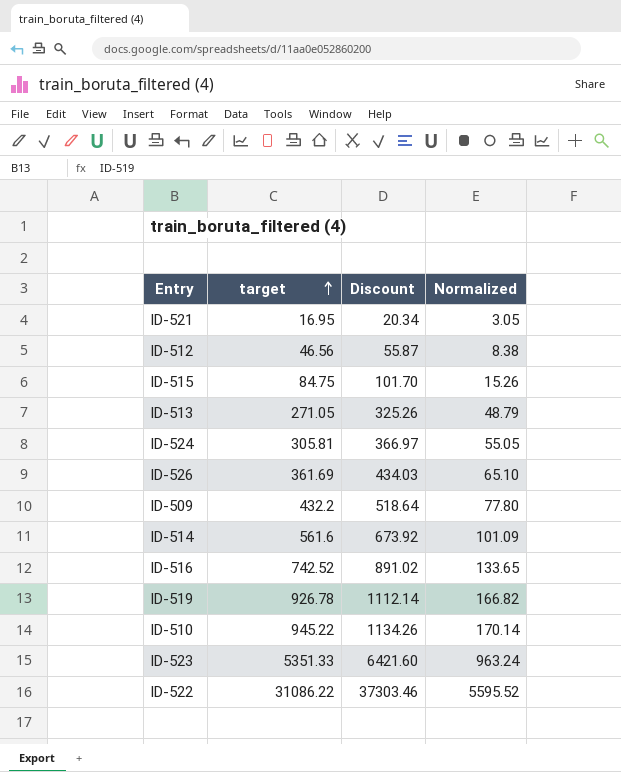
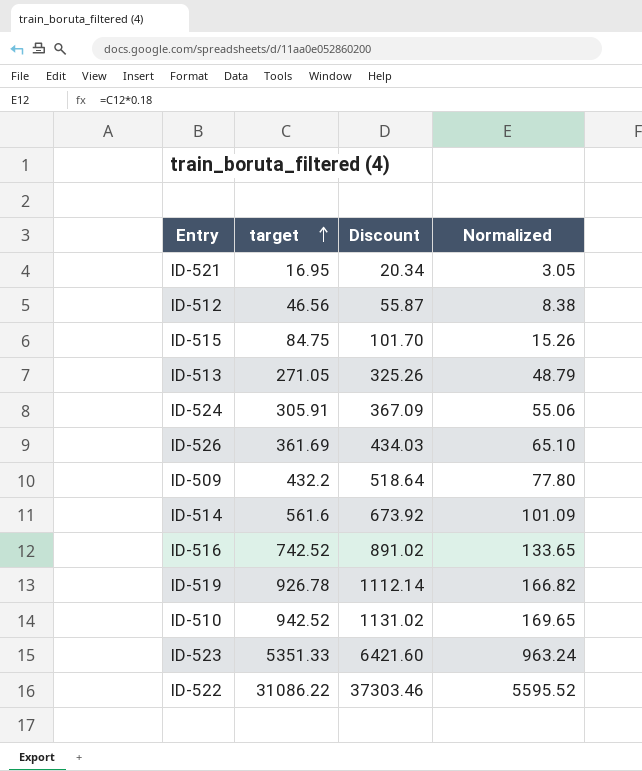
ID-524 | target: 305.81 -> 305.91
ID-524 | Discount: 366.97 -> 367.09
ID-524 | Normalized: 55.05 -> 55.06
ID-510 | target: 945.22 -> 942.52
ID-510 | Discount: 1134.26 -> 1131.02
ID-510 | Normalized: 170.14 -> 169.65

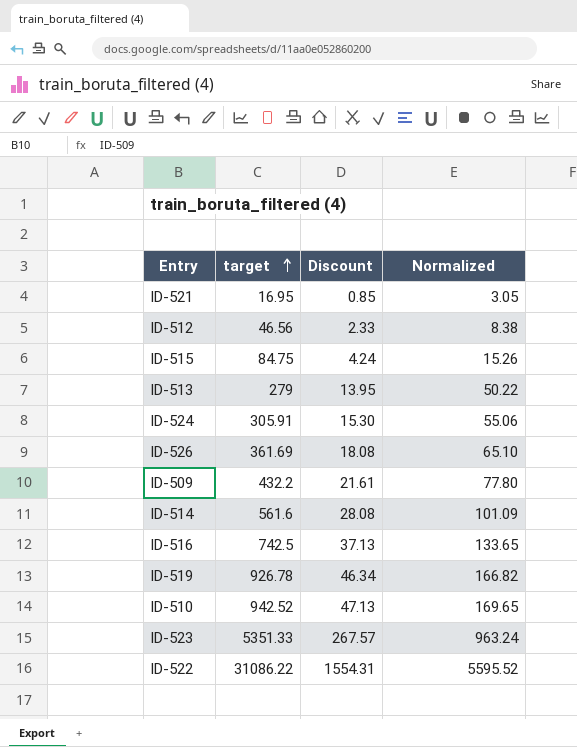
column Discount | formula: [target] * 1.2 -> [target] * 0.05
ID-513 | target: 271.05 -> 279
ID-513 | Normalized: 48.79 -> 50.22
ID-516 | target: 742.52 -> 742.5

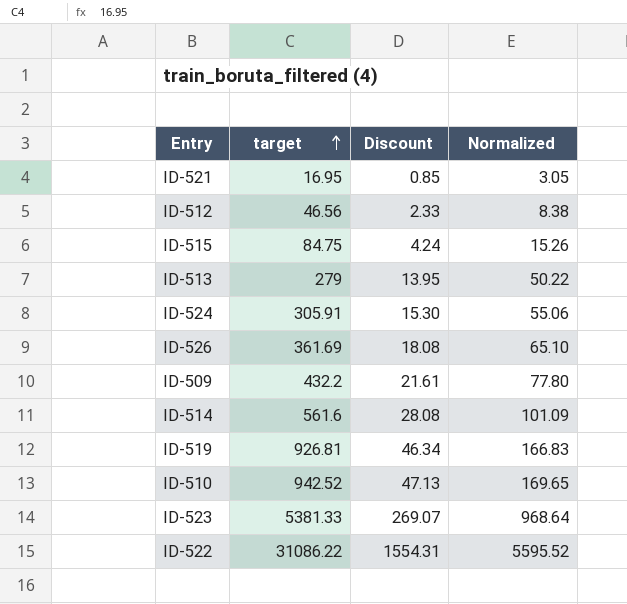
row ID-516: 742.5 | 37.13 | 133.65 -> none
ID-519 | target: 926.78 -> 926.81
ID-519 | Normalized: 166.82 -> 166.83
ID-523 | target: 5351.33 -> 5381.33
ID-523 | Discount: 267.57 -> 269.07
ID-523 | Normalized: 963.24 -> 968.64

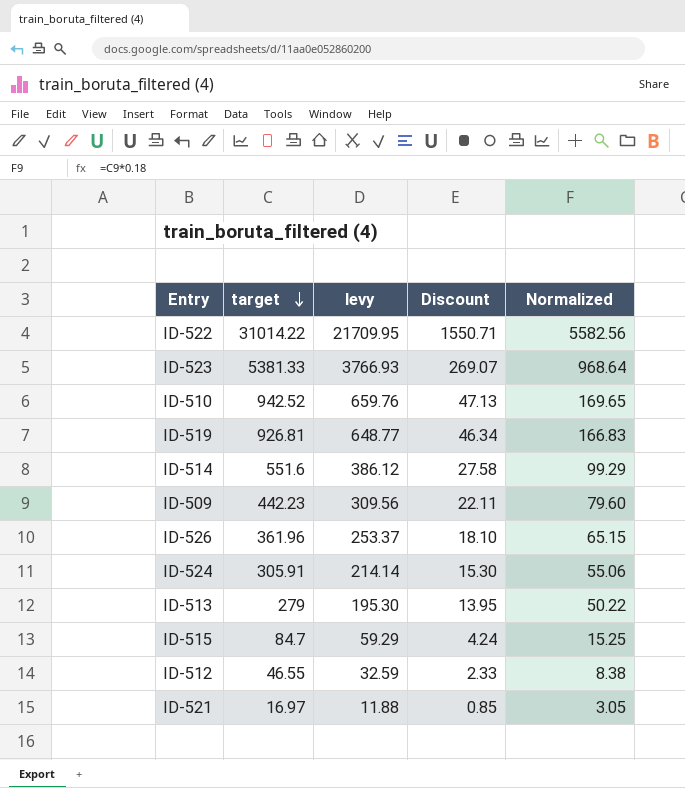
row order: target ascending -> target descending
column levy | formula: none -> [target] * 0.7
ID-522 | target: 31086.22 -> 31014.22
ID-522 | Discount: 1554.31 -> 1550.71
ID-522 | Normalized: 5595.52 -> 5582.56
ID-514 | target: 561.6 -> 551.6
ID-514 | Discount: 28.08 -> 27.58
ID-514 | Normalized: 101.09 -> 99.29
ID-509 | target: 432.2 -> 442.23
ID-509 | Discount: 21.61 -> 22.11
ID-509 | Normalized: 77.80 -> 79.60
ID-526 | target: 361.69 -> 361.96
ID-526 | Discount: 18.08 -> 18.10
ID-526 | Normalized: 65.10 -> 65.15
ID-515 | target: 84.75 -> 84.7
ID-515 | Normalized: 15.26 -> 15.25
ID-512 | target: 46.56 -> 46.55
ID-521 | target: 16.95 -> 16.97

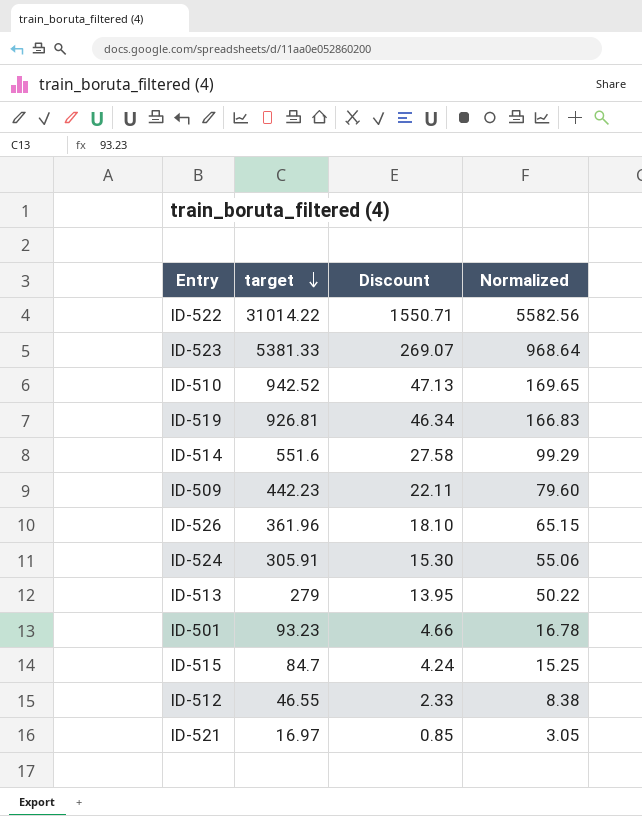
column levy | formula: [target] * 0.7 -> none
row ID-501: none -> 93.23 | 4.66 | 16.78

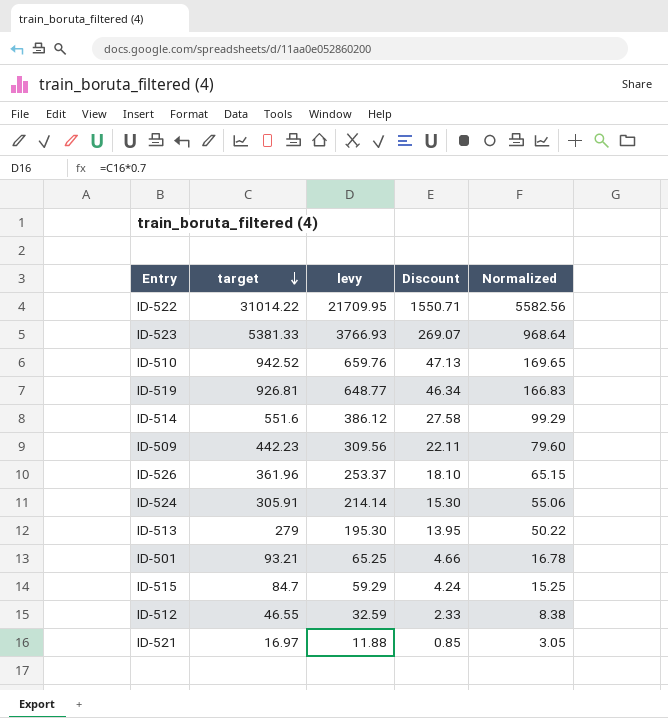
column levy | formula: none -> [target] * 0.7
ID-501 | target: 93.23 -> 93.21

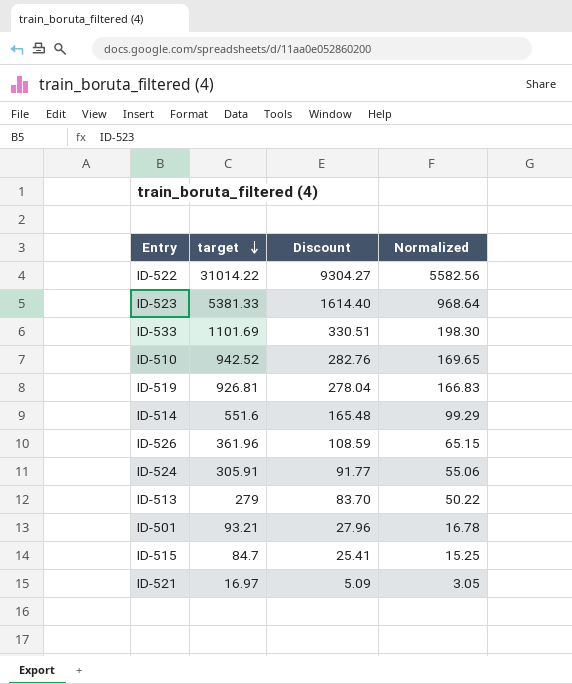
column levy | formula: [target] * 0.7 -> none
column Discount | formula: [target] * 0.05 -> [target] * 0.3
row ID-509: 442.23 | 309.56 | 22.11 | 79.60 -> none
row ID-512: 46.55 | 32.59 | 2.33 | 8.38 -> none
row ID-533: none -> 1101.69 | 330.51 | 198.30

